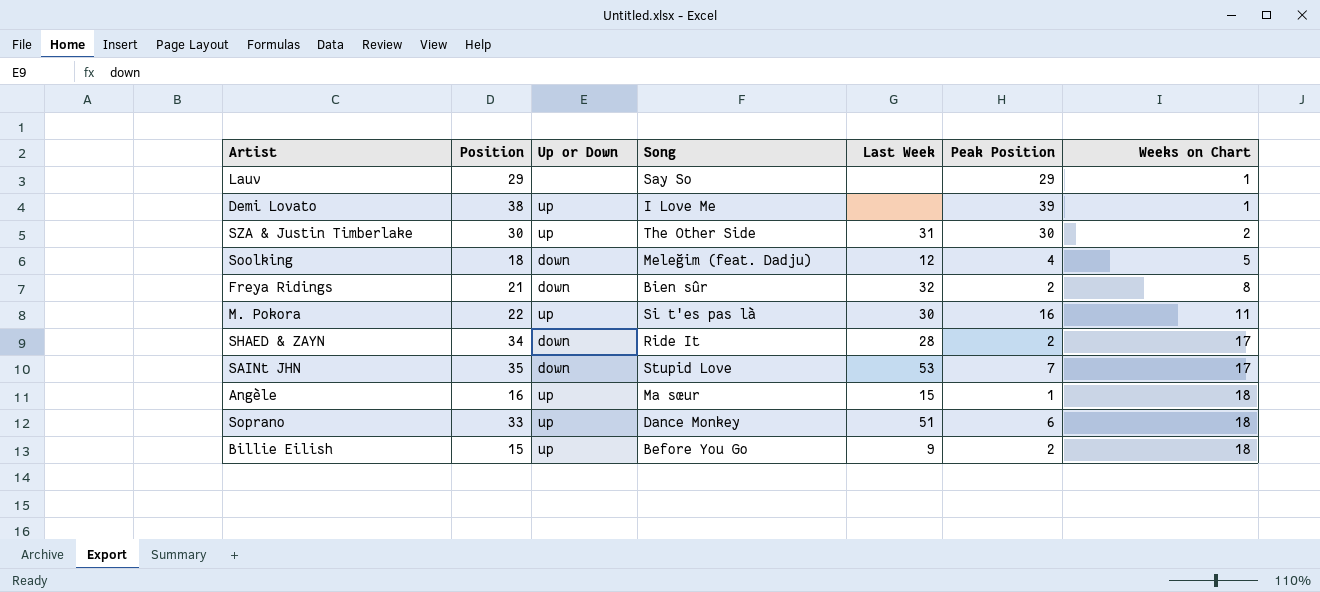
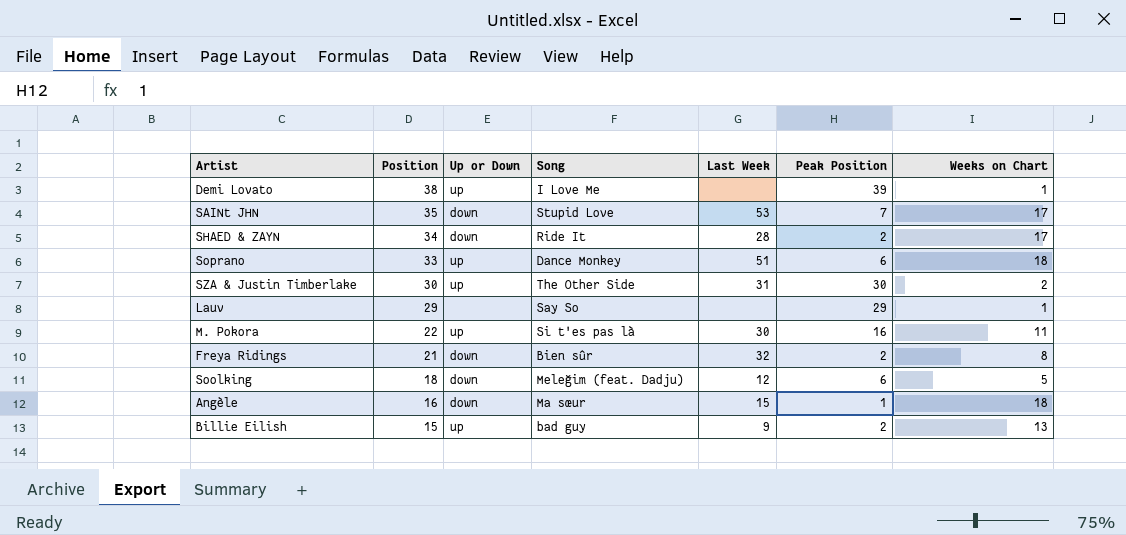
row order: Weeks on Chart ascending -> Position descending
Soolking | Peak Position: 4 -> 6
Angèle | Up or Down: up -> down
Billie Eilish | Song: Before You Go -> bad guy
Billie Eilish | Weeks on Chart: 18 -> 13

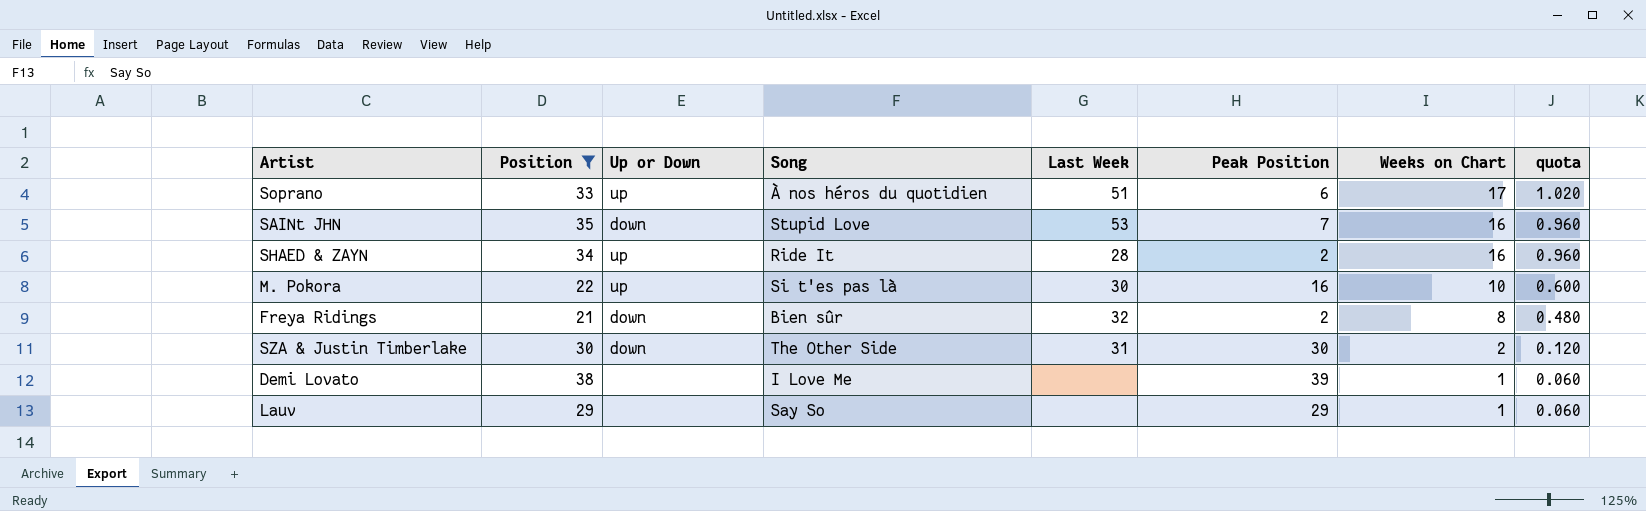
filter: none -> Position >= 21
row order: Position descending -> Weeks on Chart descending
column quota | formula: none -> [Weeks on Chart] * 0.06
Soprano | Song: Dance Monkey -> À nos héros du quotidien
Soprano | Weeks on Chart: 18 -> 17
SAINt JHN | Weeks on Chart: 17 -> 16
SHAED & ZAYN | Up or Down: down -> up
SHAED & ZAYN | Weeks on Chart: 17 -> 16
M. Pokora | Weeks on Chart: 11 -> 10
SZA & Justin Timberlake | Up or Down: up -> down
Demi Lovato | Up or Down: up -> none

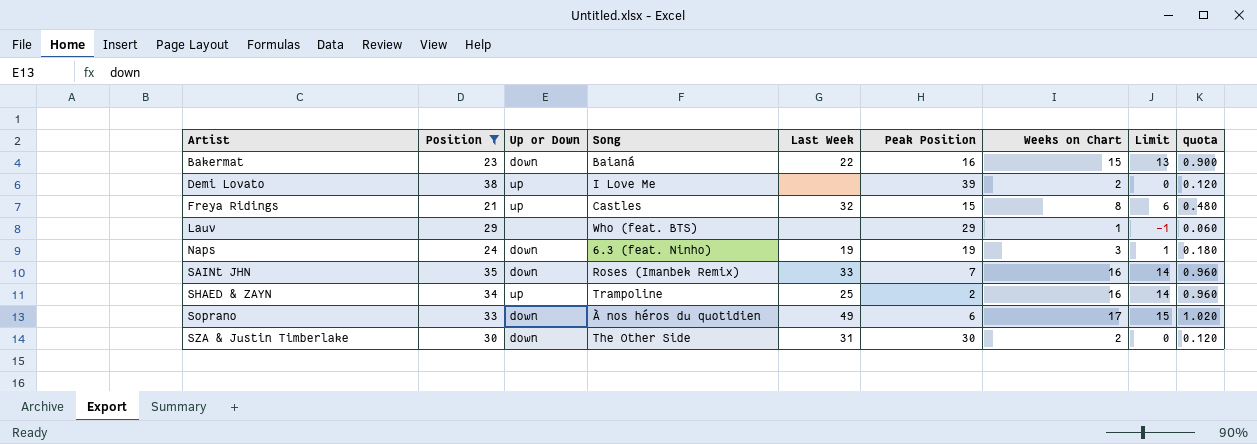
row order: Weeks on Chart descending -> Artist ascending
column Limit | formula: none -> [Weeks on Chart] - 2
row M. Pokora: 22 | up | Si t'es pas là | 30 | 16 | 10 | 0.600 -> none
row Bakermat: none -> 23 | down | Baianá | 22 | 16 | 15 | 13 | 0.900
Demi Lovato | Up or Down: none -> up
Demi Lovato | Weeks on Chart: 1 -> 2
Demi Lovato | quota: 0.060 -> 0.120
Freya Ridings | Up or Down: down -> up
Freya Ridings | Song: Bien sûr -> Castles
Freya Ridings | Peak Position: 2 -> 15
Lauv | Song: Say So -> Who (feat. BTS)
row Naps: none -> 24 | down | 6.3 (feat. Ninho) | 19 | 19 | 3 | 1 | 0.180
SAINt JHN | Song: Stupid Love -> Roses (Imanbek Remix)
SAINt JHN | Last Week: 53 -> 33
SHAED & ZAYN | Song: Ride It -> Trampoline
SHAED & ZAYN | Last Week: 28 -> 25
Soprano | Up or Down: up -> down
Soprano | Last Week: 51 -> 49

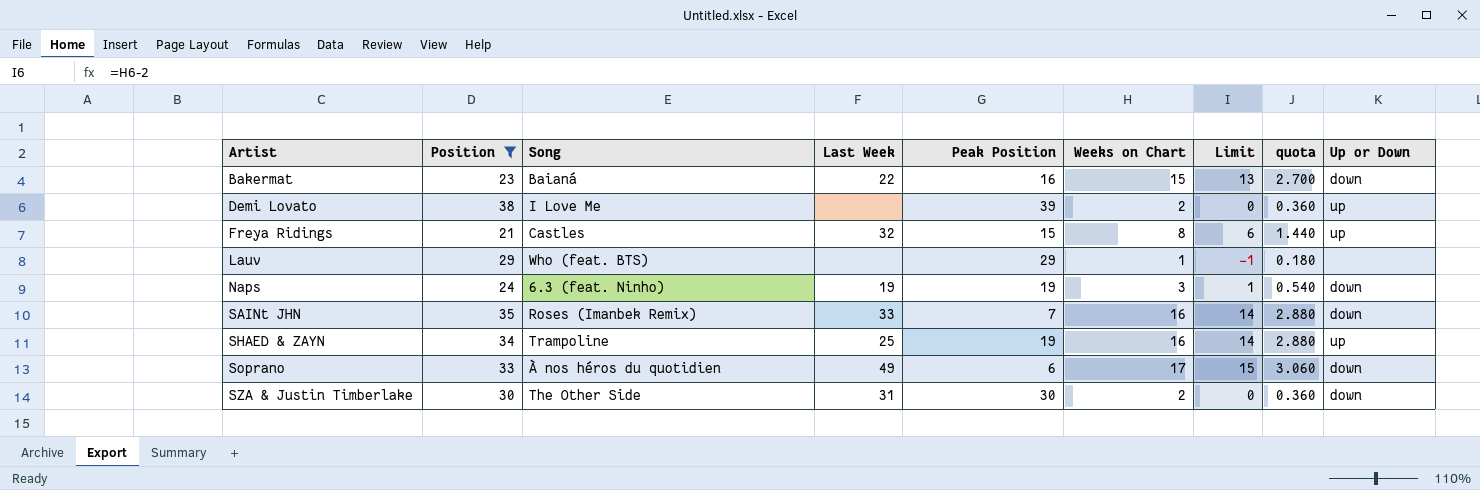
column quota | formula: [Weeks on Chart] * 0.06 -> [Weeks on Chart] * 0.18
column Up or Down | position: 3 -> 9
SHAED & ZAYN | Peak Position: 2 -> 19

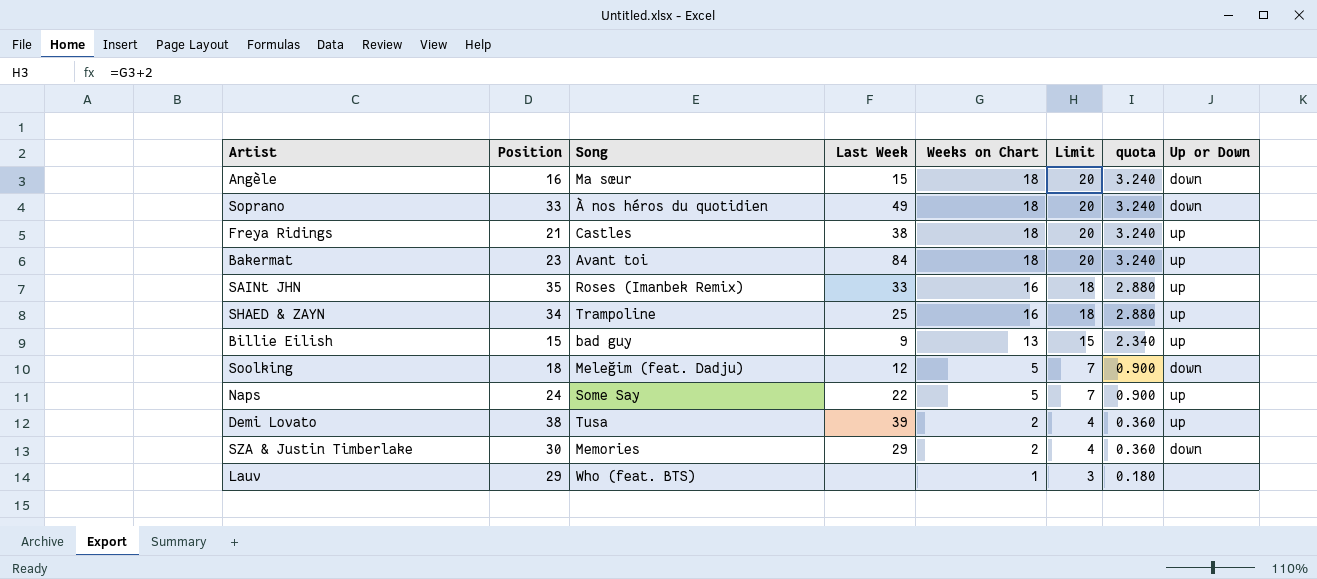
filter: Position >= 21 -> none
row order: Artist ascending -> Weeks on Chart descending
column Peak Position | position: 5 -> none
column Limit | formula: [Weeks on Chart] - 2 -> [Weeks on Chart] + 2
Soprano | Weeks on Chart: 17 -> 18
Soprano | quota: 3.060 -> 3.240
Freya Ridings | Last Week: 32 -> 38
Freya Ridings | Weeks on Chart: 8 -> 18
Freya Ridings | quota: 1.440 -> 3.240
Bakermat | Song: Baianá -> Avant toi
Bakermat | Last Week: 22 -> 84
Bakermat | Weeks on Chart: 15 -> 18
Bakermat | quota: 2.700 -> 3.240
Bakermat | Up or Down: down -> up
SAINt JHN | Up or Down: down -> up
Naps | Song: 6.3 (feat. Ninho) -> Some Say
Naps | Last Week: 19 -> 22
Naps | Weeks on Chart: 3 -> 5
Naps | quota: 0.540 -> 0.900
Naps | Up or Down: down -> up
Demi Lovato | Song: I Love Me -> Tusa
Demi Lovato | Last Week: none -> 39
SZA & Justin Timberlake | Song: The Other Side -> Memories
SZA & Justin Timberlake | Last Week: 31 -> 29

